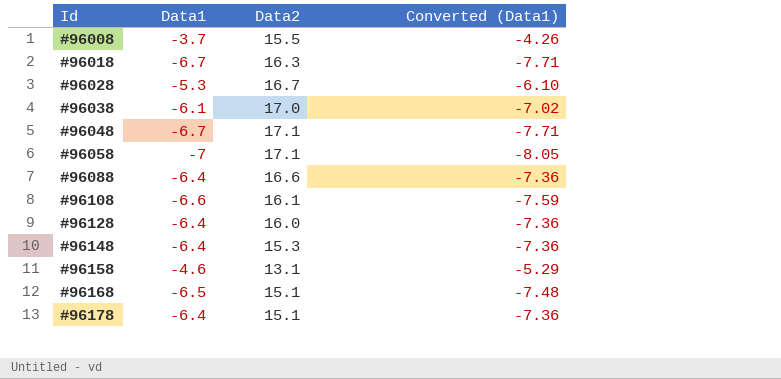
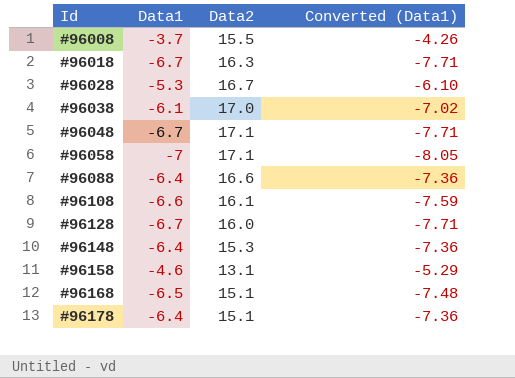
#96128 | Data1: -6.4 -> -6.7
#96128 | Converted (Data1): -7.36 -> -7.71

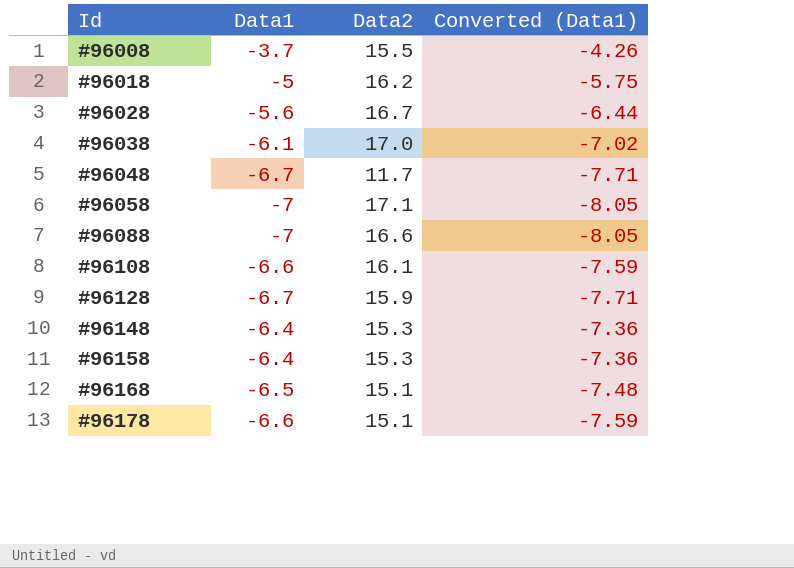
#96018 | Data1: -6.7 -> -5
#96018 | Data2: 16.3 -> 16.2
#96018 | Converted (Data1): -7.71 -> -5.75
#96028 | Data1: -5.3 -> -5.6
#96028 | Converted (Data1): -6.10 -> -6.44
#96048 | Data2: 17.1 -> 11.7
#96088 | Data1: -6.4 -> -7
#96088 | Converted (Data1): -7.36 -> -8.05
#96128 | Data2: 16.0 -> 15.9
#96158 | Data1: -4.6 -> -6.4
#96158 | Data2: 13.1 -> 15.3
#96158 | Converted (Data1): -5.29 -> -7.36
#96178 | Data1: -6.4 -> -6.6
#96178 | Converted (Data1): -7.36 -> -7.59

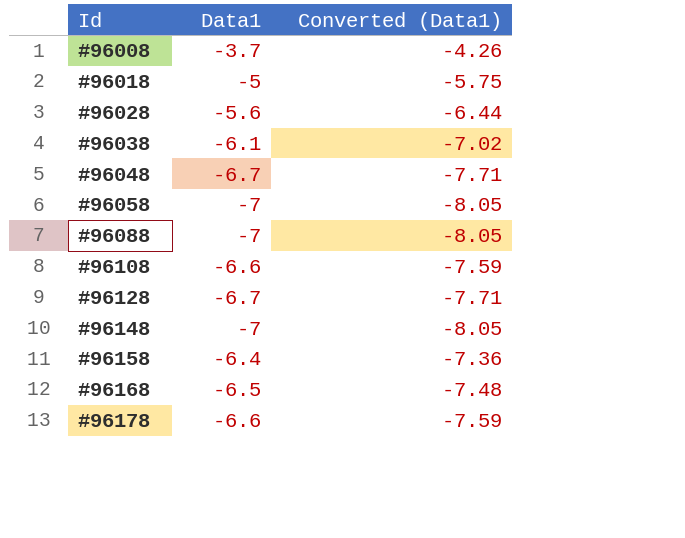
column Data2 | position: 3 -> none
#96148 | Data1: -6.4 -> -7
#96148 | Converted (Data1): -7.36 -> -8.05

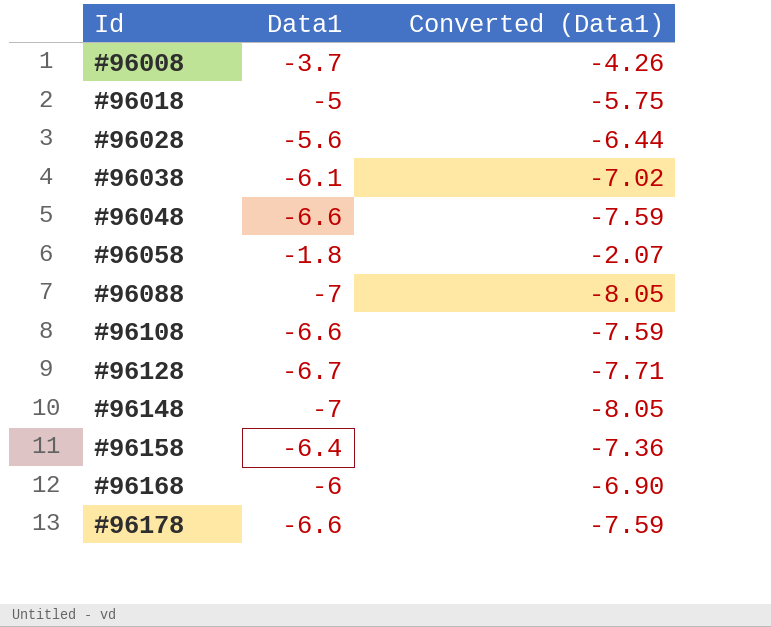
#96048 | Data1: -6.7 -> -6.6
#96048 | Converted (Data1): -7.71 -> -7.59
#96058 | Data1: -7 -> -1.8
#96058 | Converted (Data1): -8.05 -> -2.07
#96168 | Data1: -6.5 -> -6
#96168 | Converted (Data1): -7.48 -> -6.90

